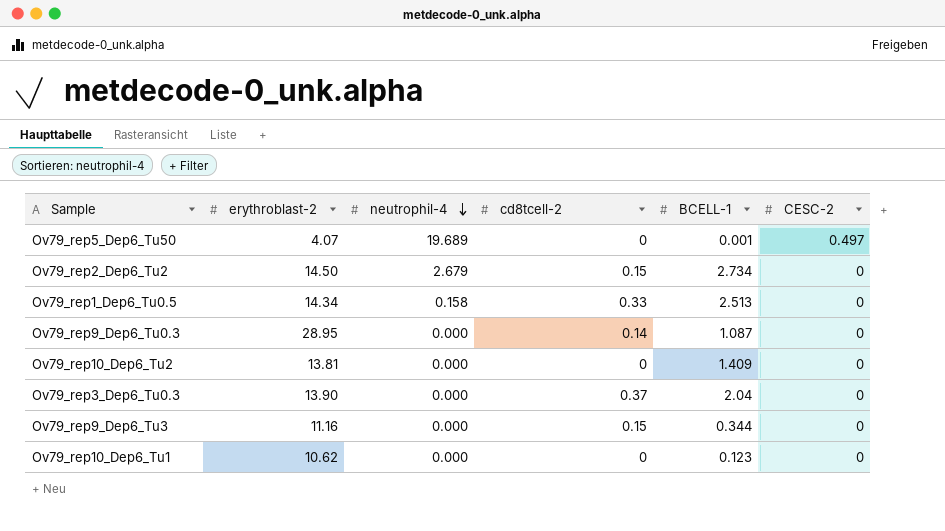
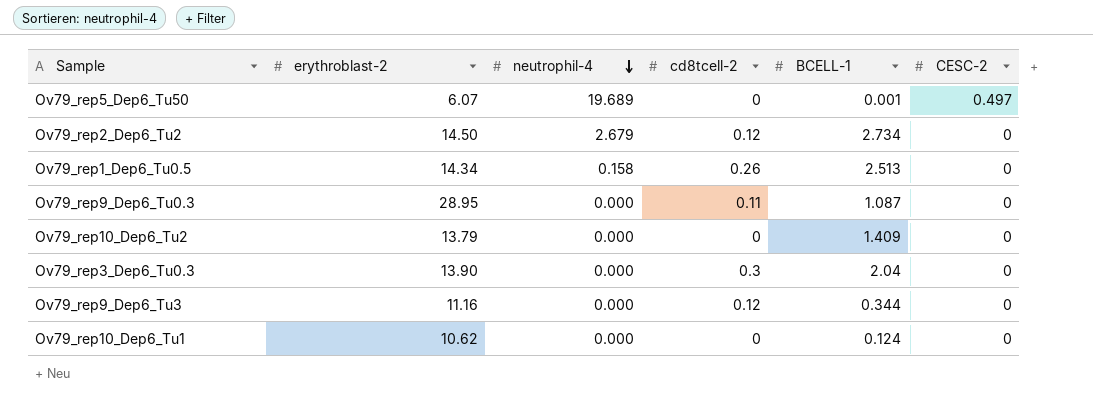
Ov79_rep5_Dep6_Tu50 | erythroblast-2: 4.07 -> 6.07
Ov79_rep2_Dep6_Tu2 | cd8tcell-2: 0.15 -> 0.12
Ov79_rep1_Dep6_Tu0.5 | cd8tcell-2: 0.33 -> 0.26
Ov79_rep9_Dep6_Tu0.3 | cd8tcell-2: 0.14 -> 0.11
Ov79_rep10_Dep6_Tu2 | erythroblast-2: 13.81 -> 13.79
Ov79_rep3_Dep6_Tu0.3 | cd8tcell-2: 0.37 -> 0.3
Ov79_rep9_Dep6_Tu3 | cd8tcell-2: 0.15 -> 0.12
Ov79_rep10_Dep6_Tu1 | BCELL-1: 0.123 -> 0.124

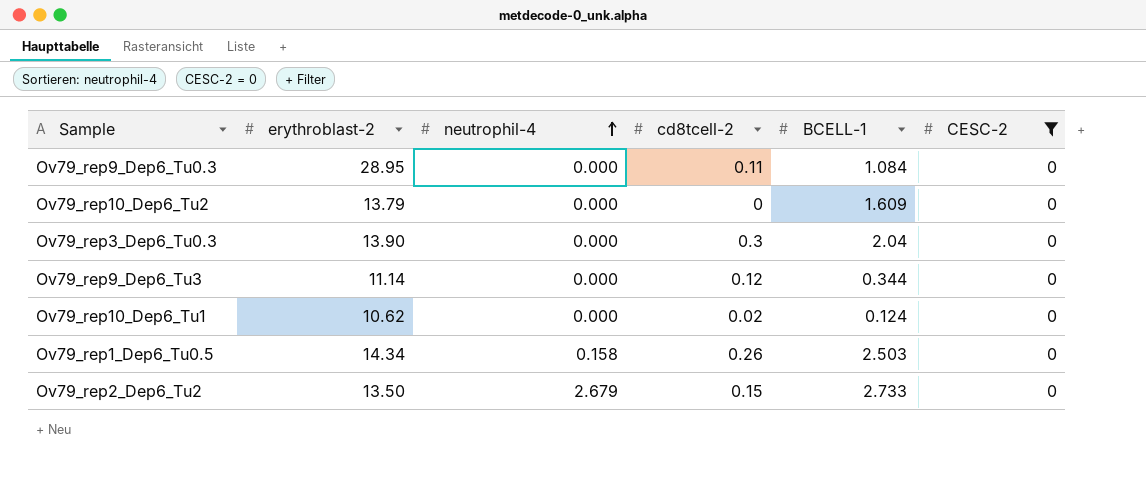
filter: none -> CESC-2 = 0
row order: neutrophil-4 descending -> neutrophil-4 ascending
Ov79_rep9_Dep6_Tu0.3 | BCELL-1: 1.087 -> 1.084
Ov79_rep10_Dep6_Tu2 | BCELL-1: 1.409 -> 1.609
Ov79_rep9_Dep6_Tu3 | erythroblast-2: 11.16 -> 11.14
Ov79_rep10_Dep6_Tu1 | cd8tcell-2: 0 -> 0.02
Ov79_rep1_Dep6_Tu0.5 | BCELL-1: 2.513 -> 2.503
Ov79_rep2_Dep6_Tu2 | erythroblast-2: 14.50 -> 13.50
Ov79_rep2_Dep6_Tu2 | cd8tcell-2: 0.12 -> 0.15
Ov79_rep2_Dep6_Tu2 | BCELL-1: 2.734 -> 2.733

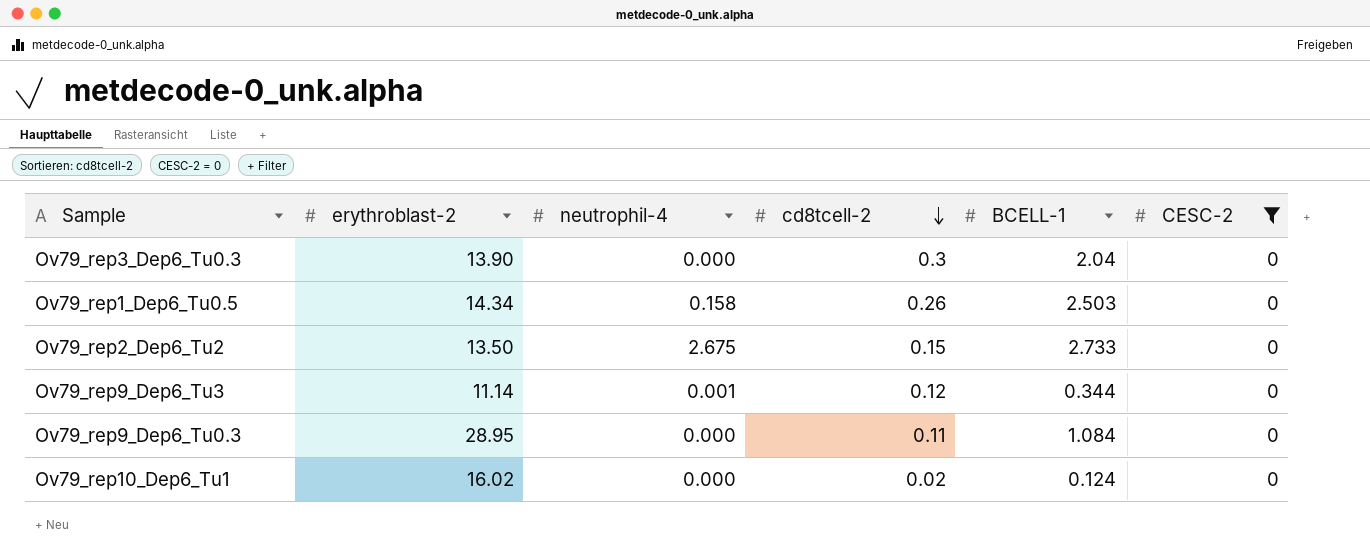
row order: neutrophil-4 ascending -> cd8tcell-2 descending
row Ov79_rep10_Dep6_Tu2: 13.79 | 0.000 | 0 | 1.609 | 0 -> none
Ov79_rep2_Dep6_Tu2 | neutrophil-4: 2.679 -> 2.675
Ov79_rep9_Dep6_Tu3 | neutrophil-4: 0.000 -> 0.001
Ov79_rep10_Dep6_Tu1 | erythroblast-2: 10.62 -> 16.02

